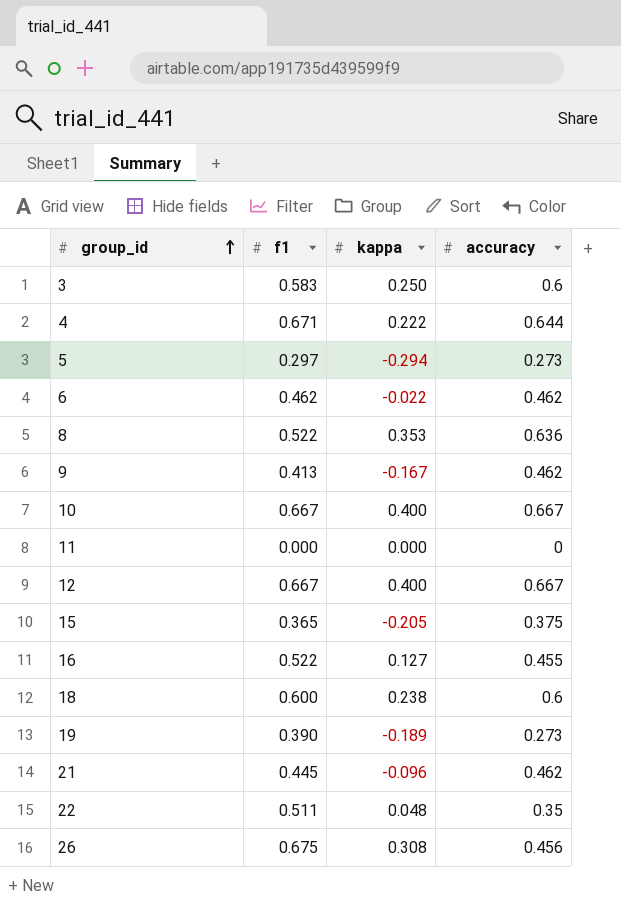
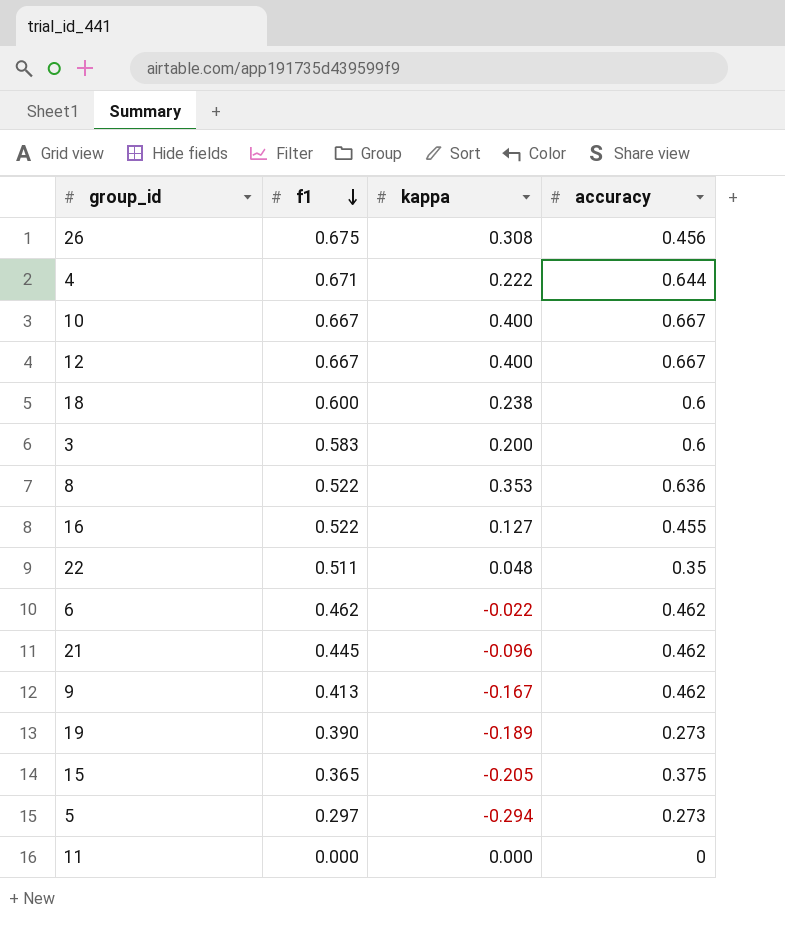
row order: group_id ascending -> f1 descending
3 | kappa: 0.250 -> 0.200

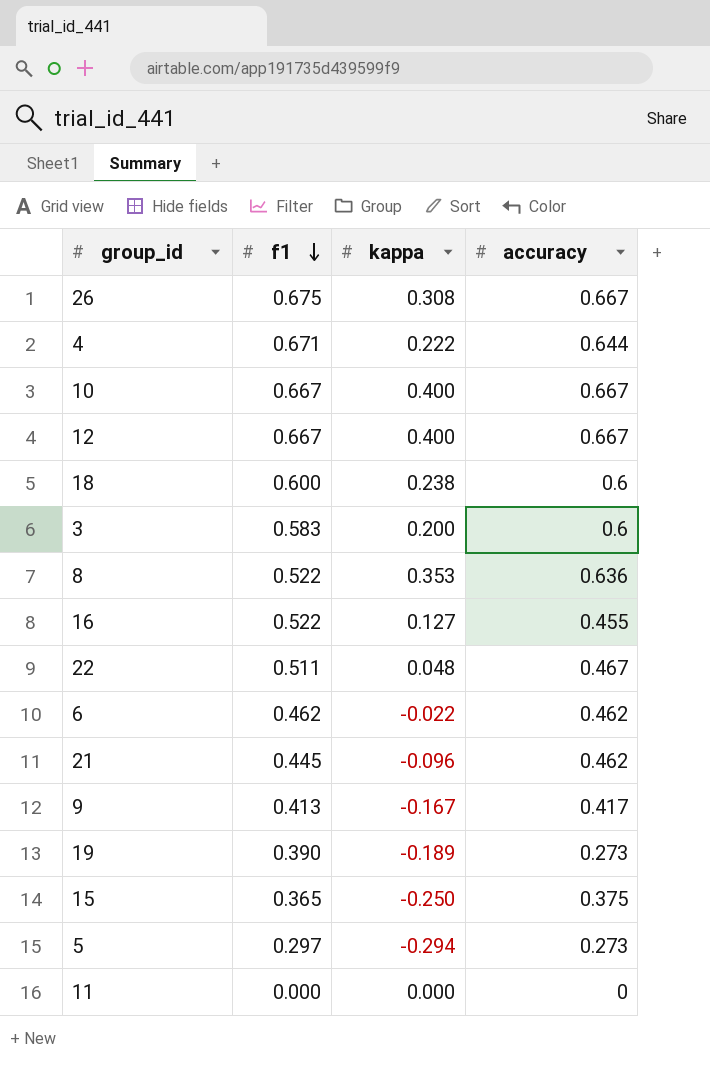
26 | accuracy: 0.456 -> 0.667
22 | accuracy: 0.35 -> 0.467
9 | accuracy: 0.462 -> 0.417
15 | kappa: -0.205 -> -0.250

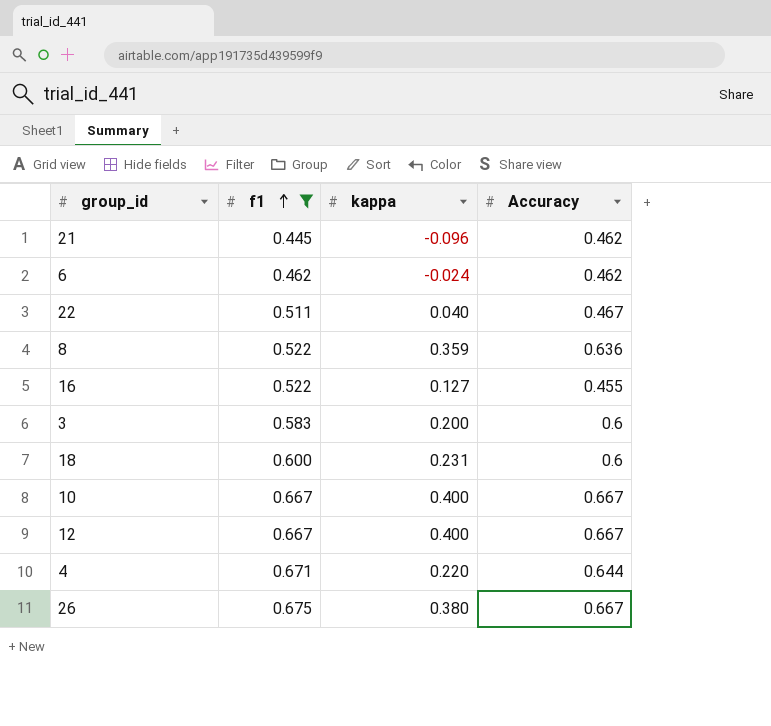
filter: none -> f1 >= 0.445
row order: f1 descending -> f1 ascending
column name: accuracy -> Accuracy
6 | kappa: -0.022 -> -0.024
22 | kappa: 0.048 -> 0.040
8 | kappa: 0.353 -> 0.359
18 | kappa: 0.238 -> 0.231
4 | kappa: 0.222 -> 0.220
26 | kappa: 0.308 -> 0.380

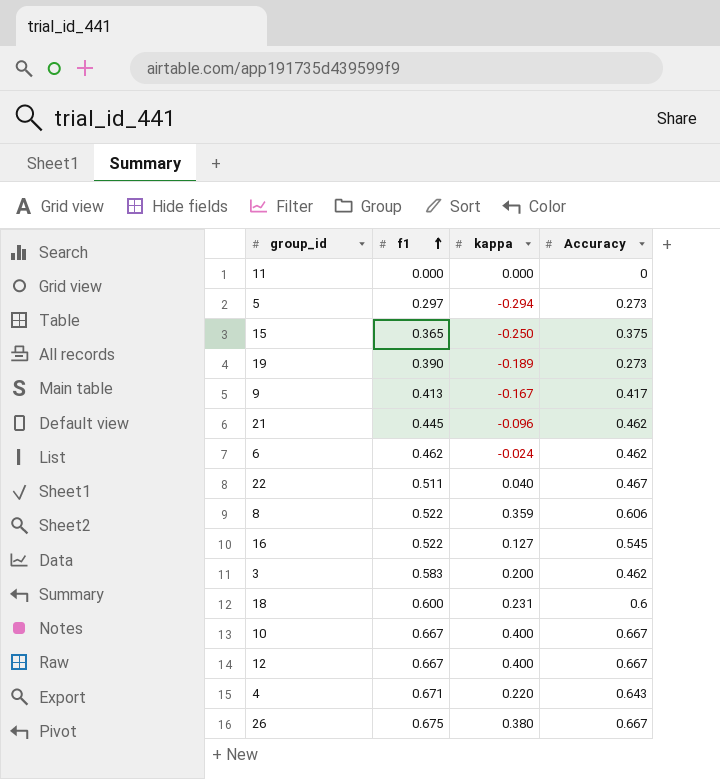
filter: f1 >= 0.445 -> none
8 | Accuracy: 0.636 -> 0.606
16 | Accuracy: 0.455 -> 0.545
3 | Accuracy: 0.6 -> 0.462
4 | Accuracy: 0.644 -> 0.643

